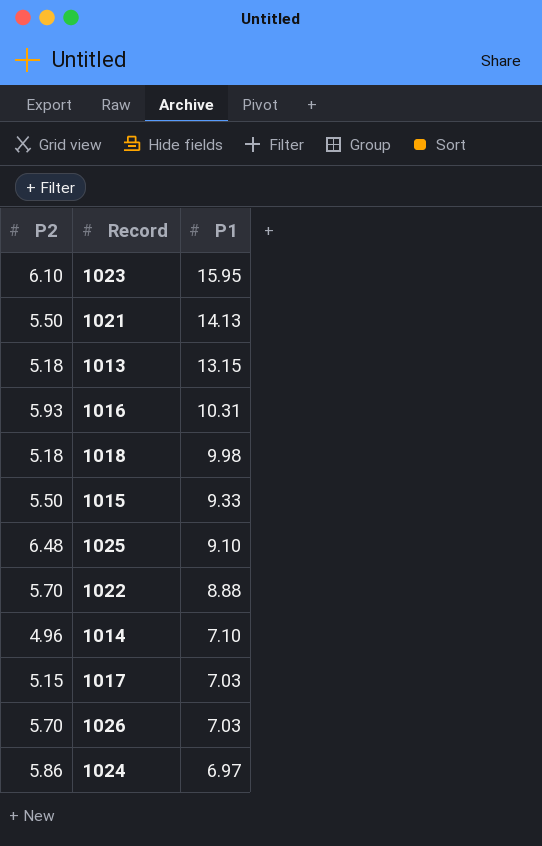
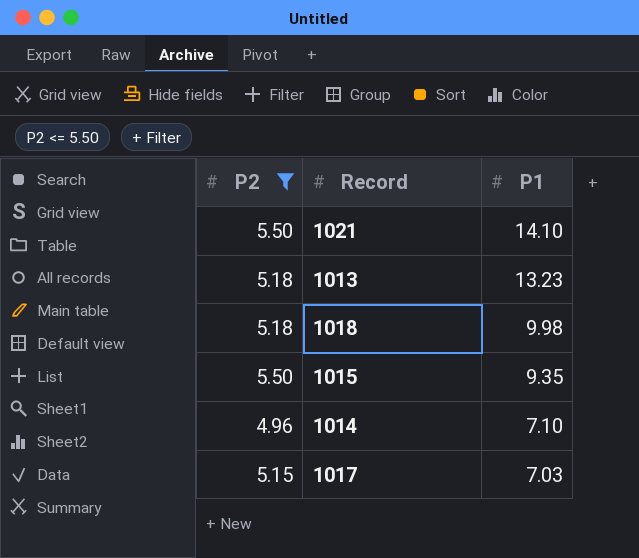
filter: none -> P2 <= 5.50
1021 | P1: 14.13 -> 14.10
1013 | P1: 13.15 -> 13.23
1015 | P1: 9.33 -> 9.35

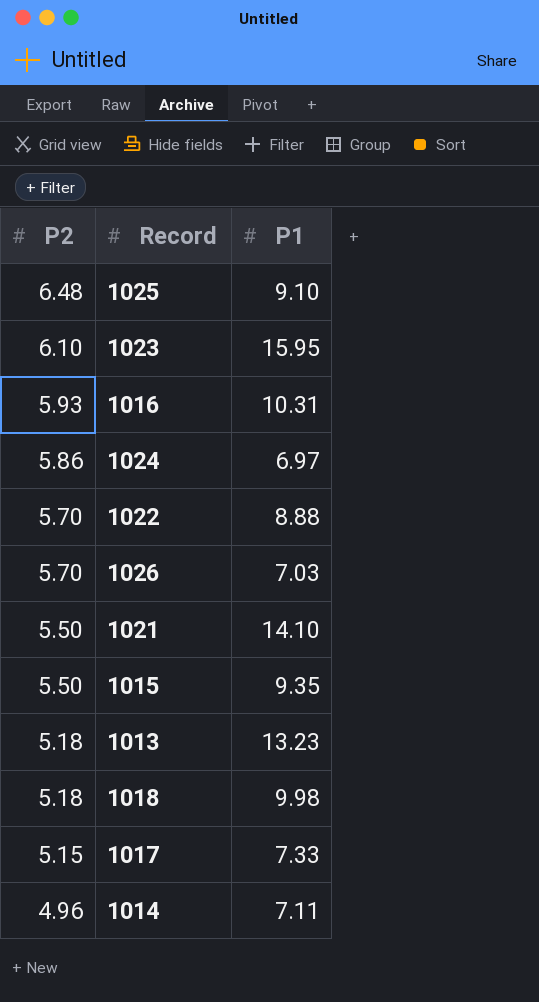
filter: P2 <= 5.50 -> none
row order: P1 descending -> P2 descending
1017 | P1: 7.03 -> 7.33
1014 | P1: 7.10 -> 7.11

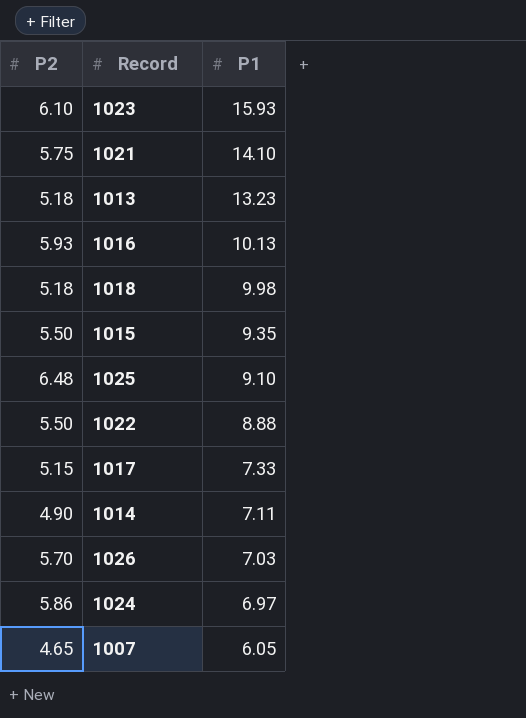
row order: P2 descending -> P1 descending
1023 | P1: 15.95 -> 15.93
1021 | P2: 5.50 -> 5.75
1016 | P1: 10.31 -> 10.13
1022 | P2: 5.70 -> 5.50
1014 | P2: 4.96 -> 4.90
row 1007: none -> 4.65 | 6.05

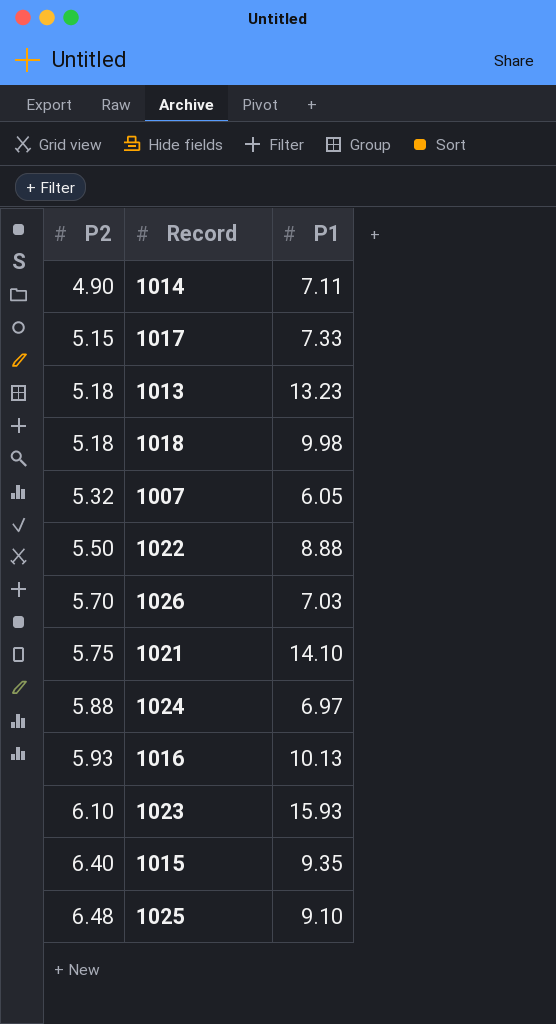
row order: P1 descending -> P2 ascending
1007 | P2: 4.65 -> 5.32
1024 | P2: 5.86 -> 5.88
1015 | P2: 5.50 -> 6.40

